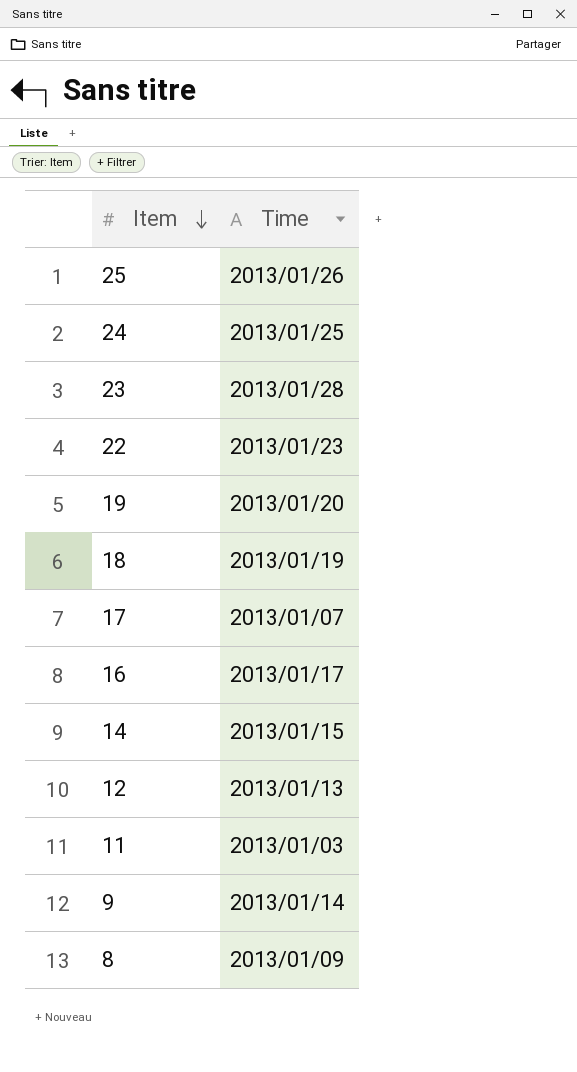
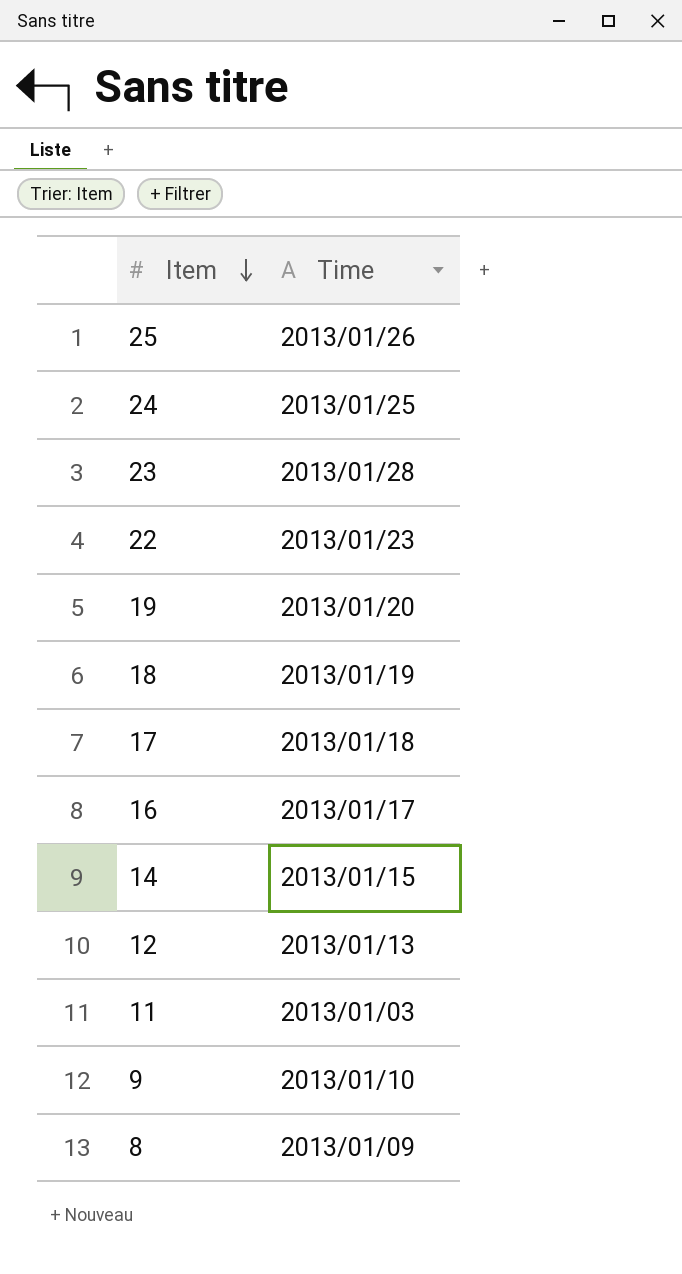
17 | Time: 2013/01/07 -> 2013/01/18
9 | Time: 2013/01/14 -> 2013/01/10

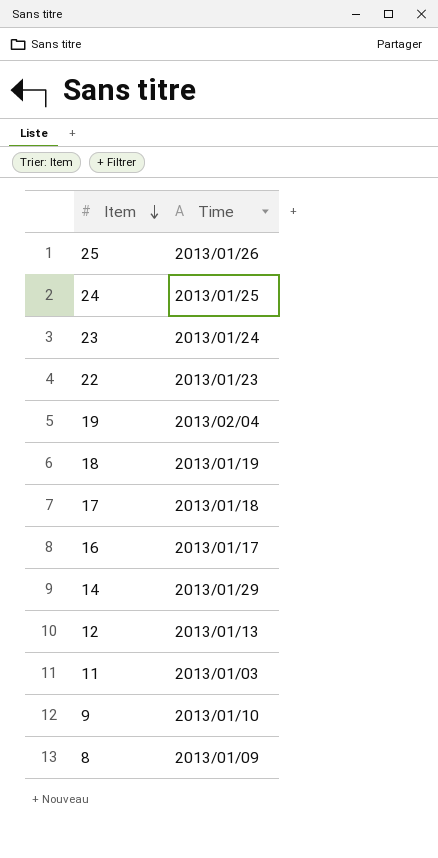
23 | Time: 2013/01/28 -> 2013/01/24
19 | Time: 2013/01/20 -> 2013/02/04
14 | Time: 2013/01/15 -> 2013/01/29

